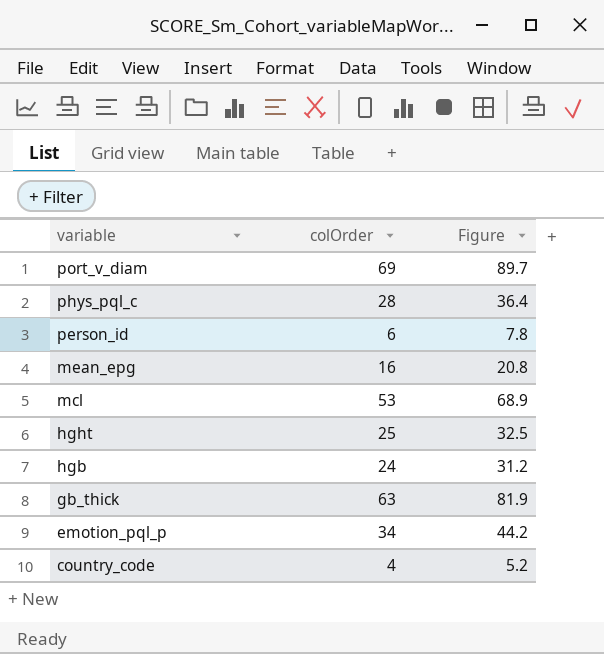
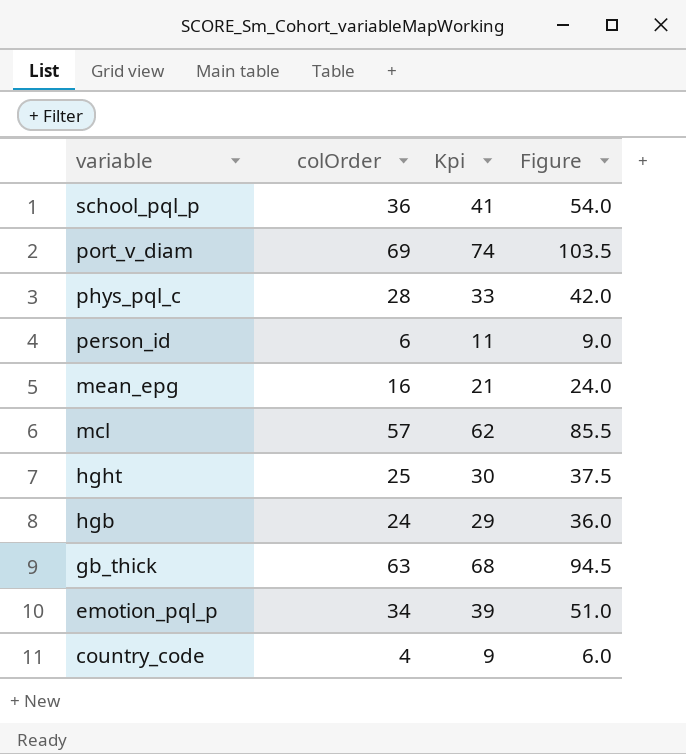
column Kpi | formula: none -> [colOrder] + 5
column Figure | formula: [colOrder] * 1.3 -> [colOrder] * 1.5
row school_pql_p: none -> 36 | 41 | 54.0
mcl | colOrder: 53 -> 57

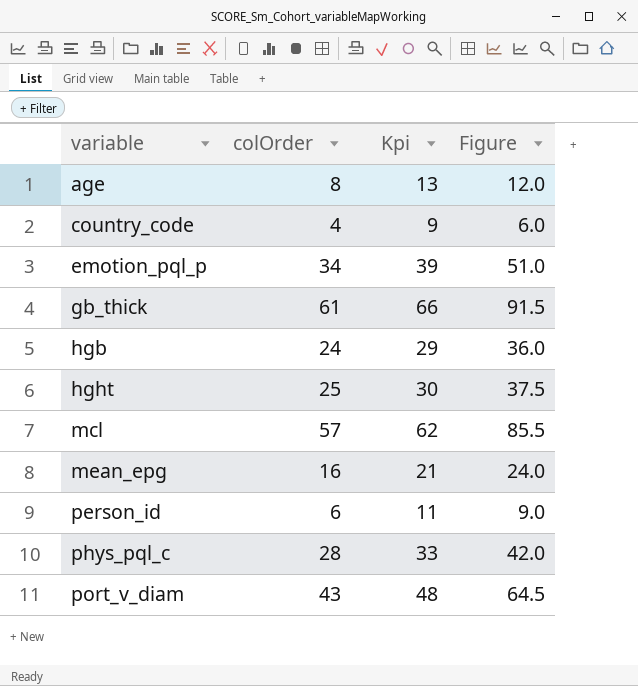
row order: variable descending -> variable ascending
row school_pql_p: 36 | 41 | 54.0 -> none
row age: none -> 8 | 13 | 12.0
gb_thick | colOrder: 63 -> 61
gb_thick | Kpi: 68 -> 66
gb_thick | Figure: 94.5 -> 91.5
port_v_diam | colOrder: 69 -> 43
port_v_diam | Kpi: 74 -> 48
port_v_diam | Figure: 103.5 -> 64.5

